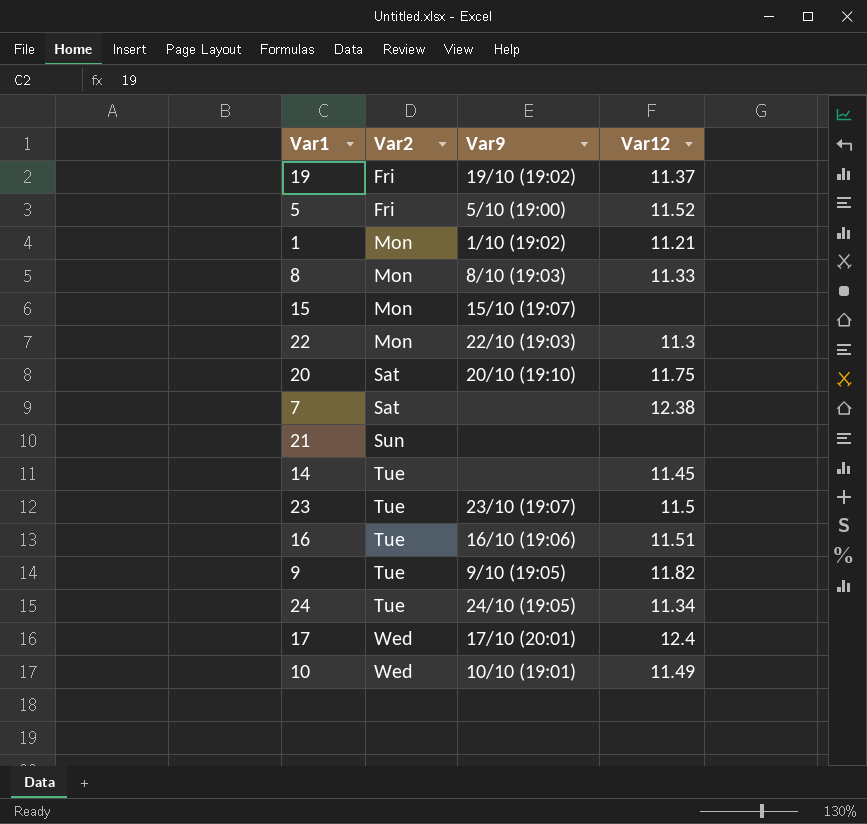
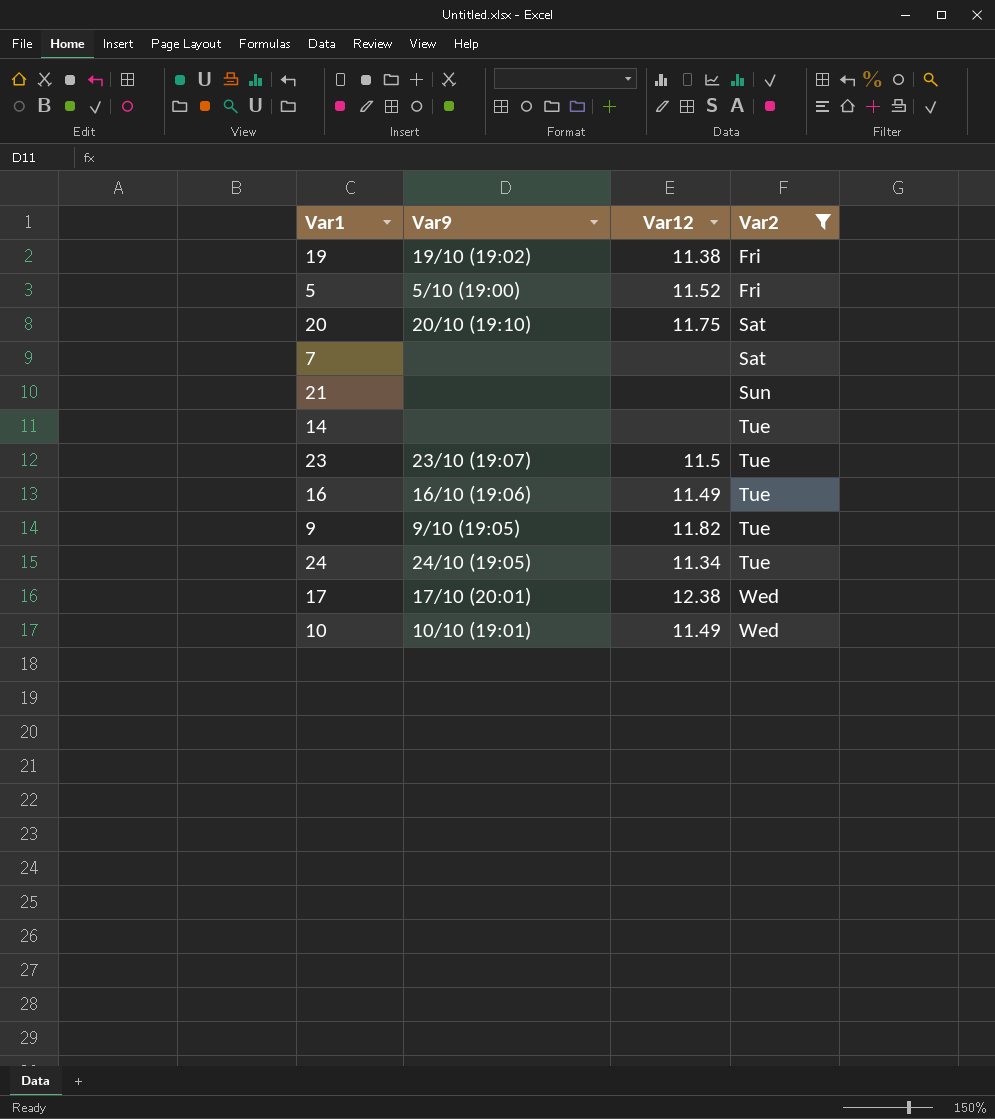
filter: none -> Var2 != Mon
column Var2 | position: 2 -> 4
19 | Var12: 11.37 -> 11.38
7 | Var12: 12.38 -> none
14 | Var12: 11.45 -> none
16 | Var12: 11.51 -> 11.49
17 | Var12: 12.4 -> 12.38

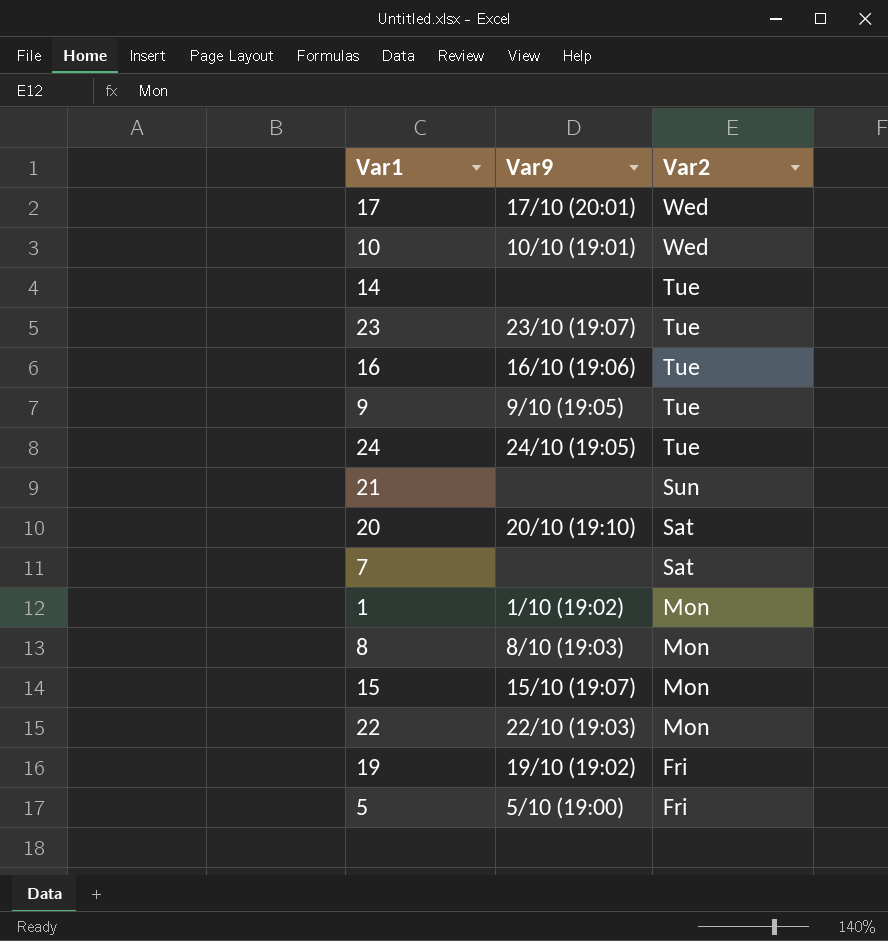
filter: Var2 != Mon -> none
row order: Var2 ascending -> Var2 descending
column Var12 | position: 3 -> none

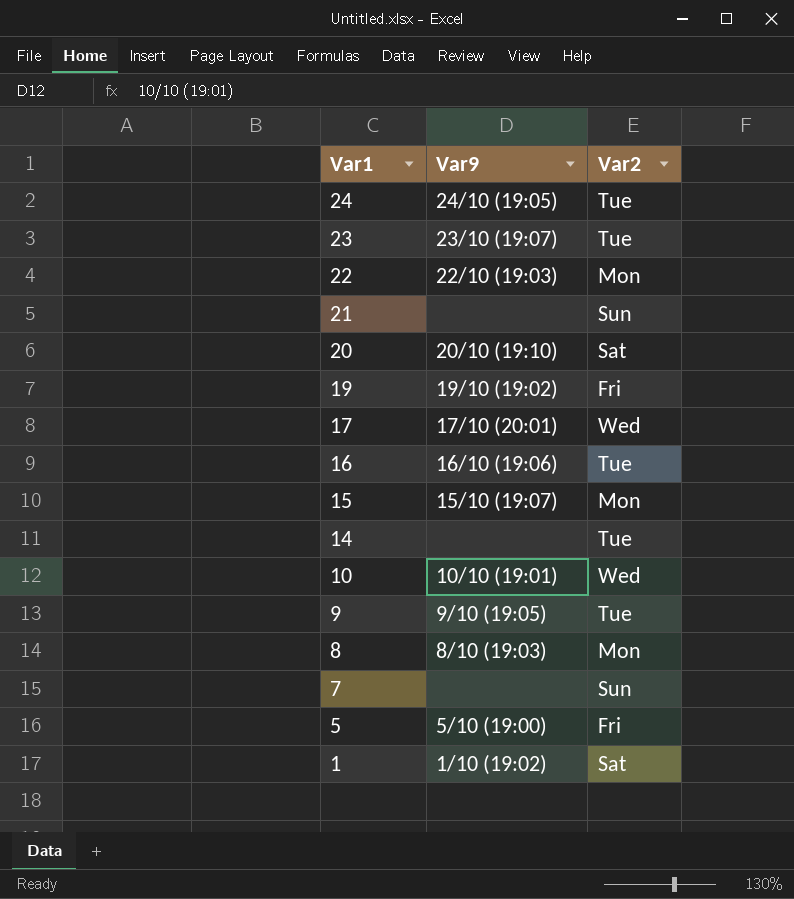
row order: Var2 descending -> Var1 descending
7 | Var2: Sat -> Sun
1 | Var2: Mon -> Sat

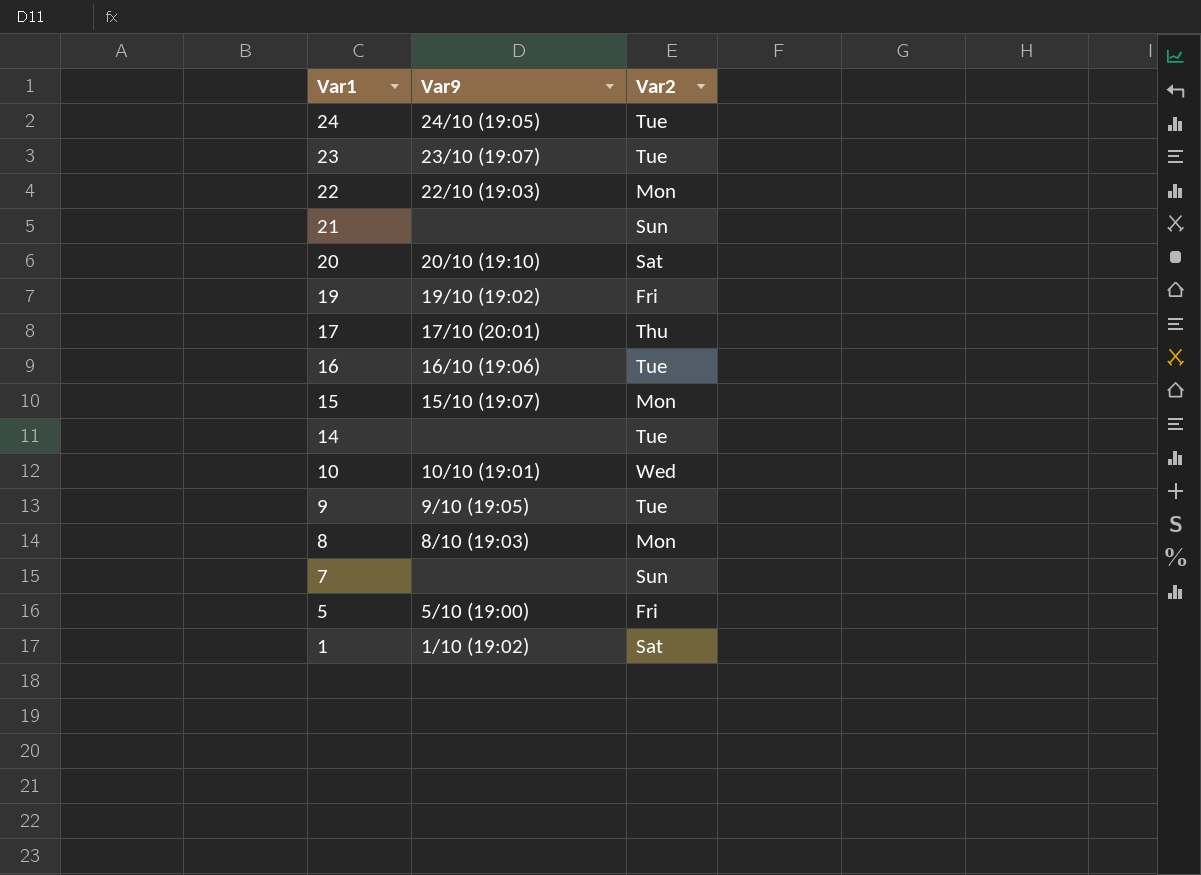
17 | Var2: Wed -> Thu

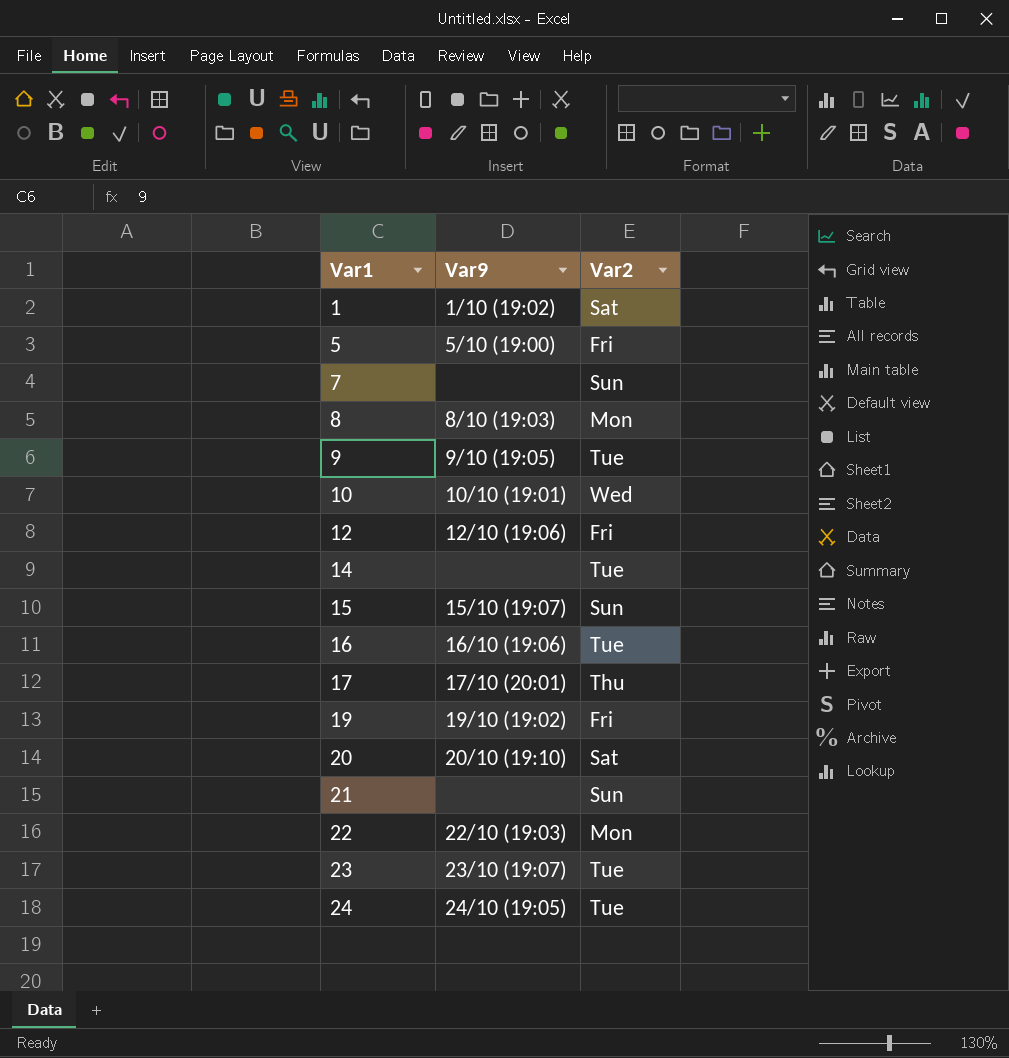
row order: Var1 descending -> Var1 ascending
row 12: none -> 12/10 (19:06) | Fri
15 | Var2: Mon -> Sun

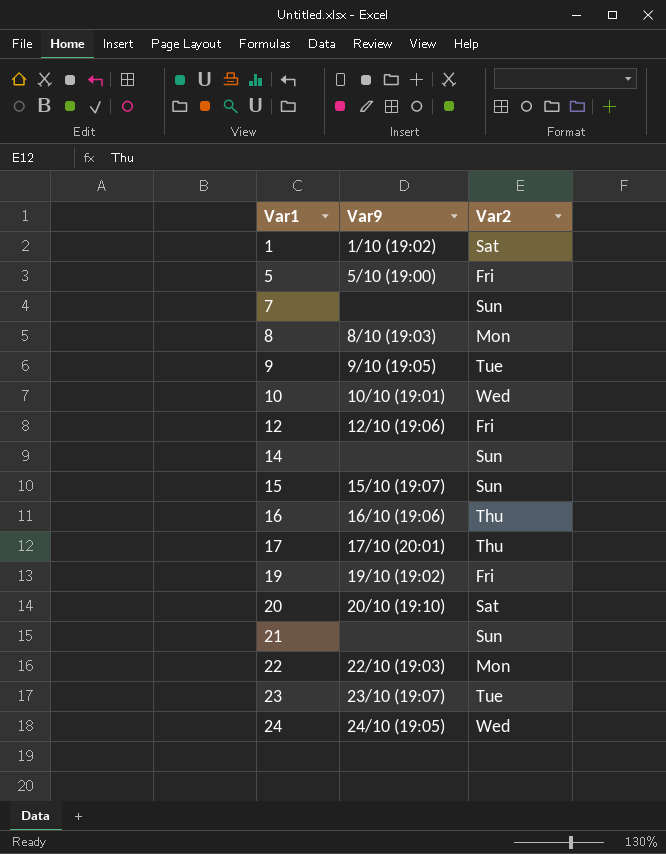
14 | Var2: Tue -> Sun
16 | Var2: Tue -> Thu
24 | Var2: Tue -> Wed

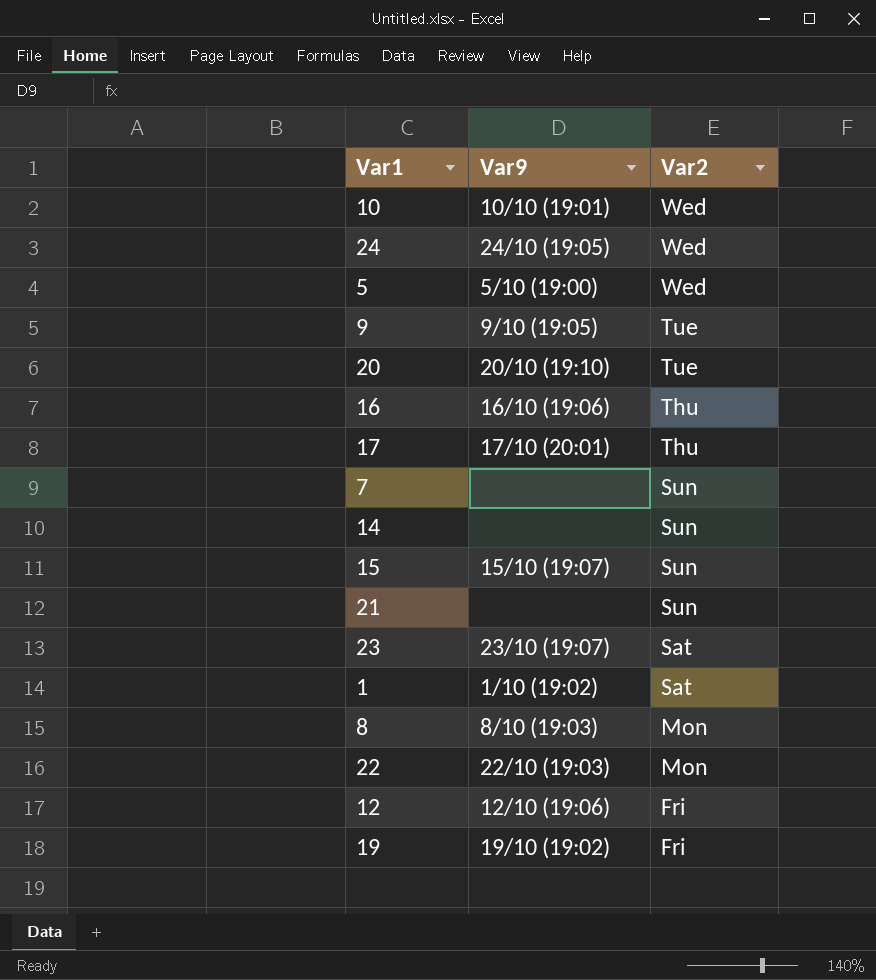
row order: Var1 ascending -> Var2 descending
5 | Var2: Fri -> Wed
20 | Var2: Sat -> Tue
23 | Var2: Tue -> Sat

